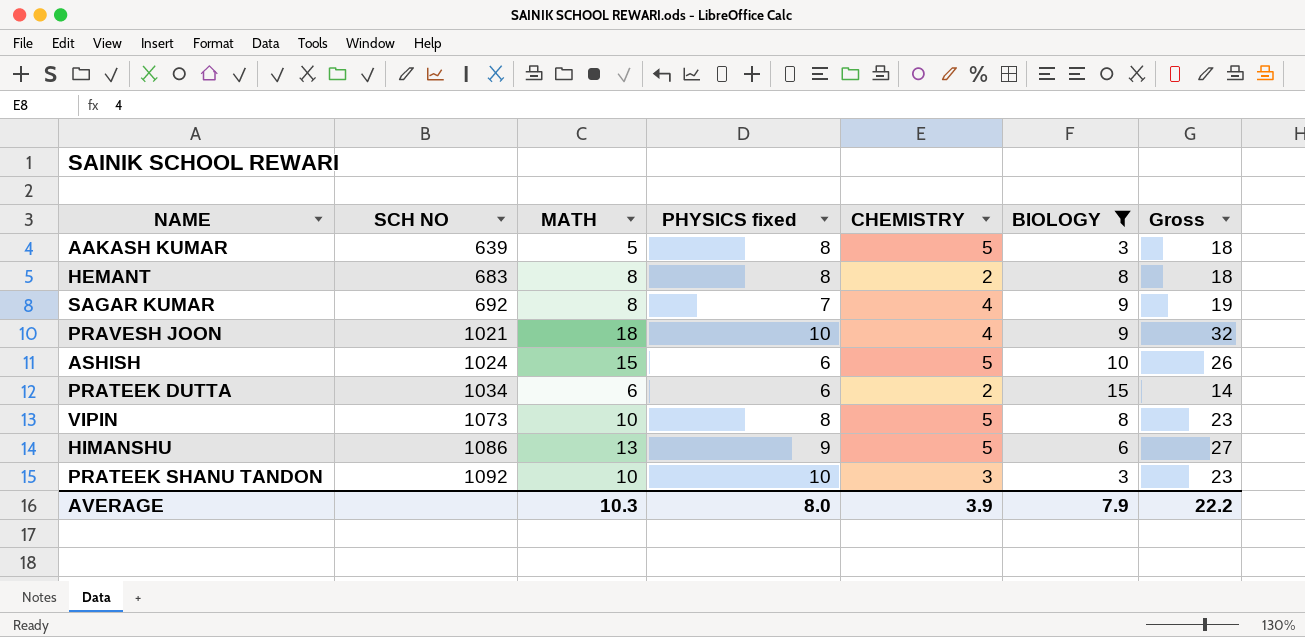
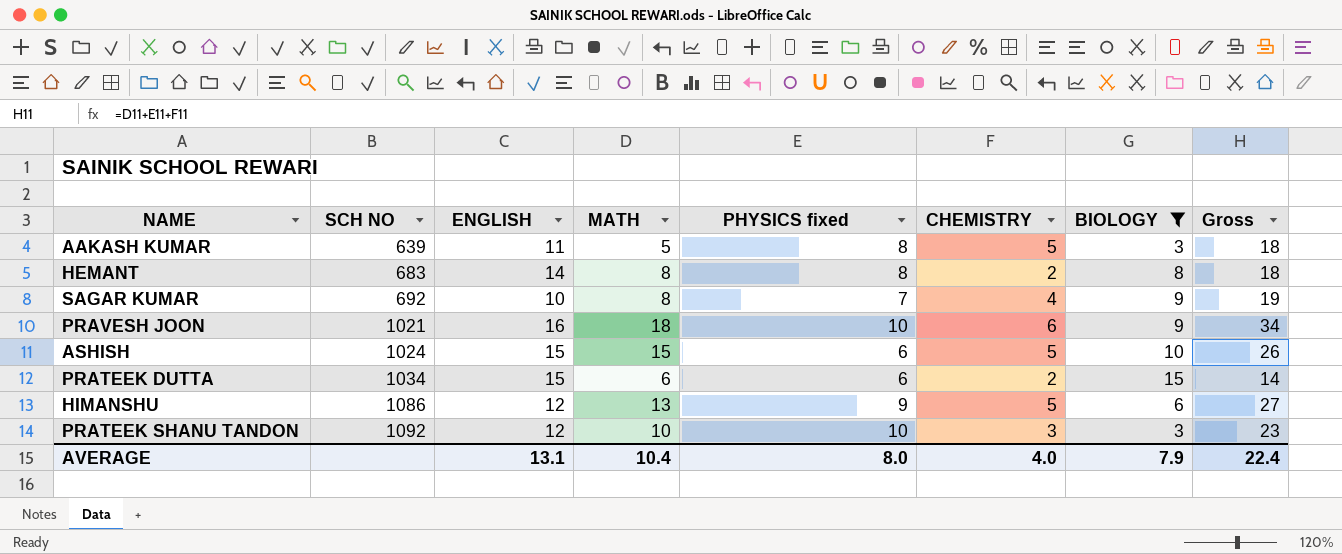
column ENGLISH | position: none -> 3
row VIPIN: 1073 | 10 | 8 | 5 | 8 | 23 -> none
PRAVESH JOON | CHEMISTRY: 4 -> 6
PRAVESH JOON | Gross: 32 -> 34
AVERAGE | MATH: 10.3 -> 10.4
AVERAGE | CHEMISTRY: 3.9 -> 4.0
AVERAGE | Gross: 22.2 -> 22.4

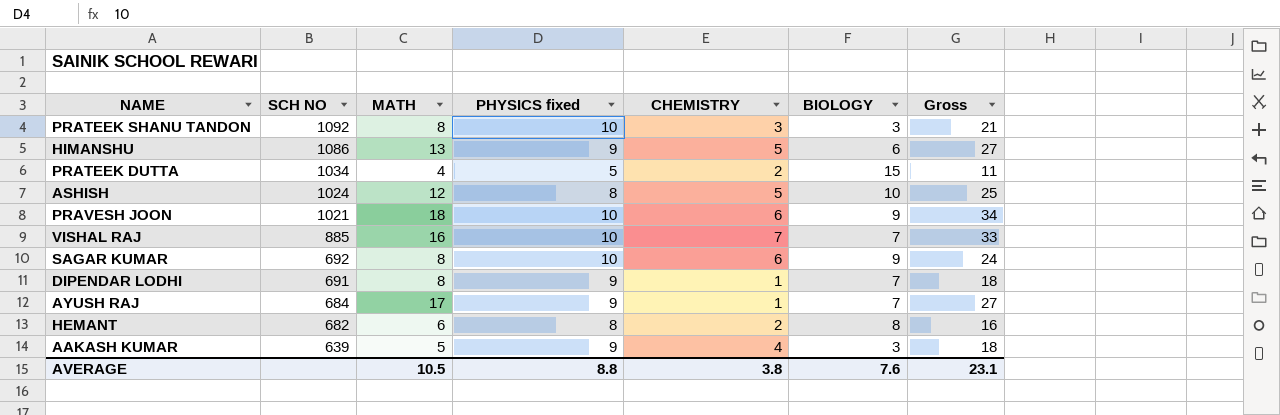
filter: BIOLOGY != 7 -> none
row order: SCH NO ascending -> SCH NO descending
column ENGLISH | position: 3 -> none
PRATEEK SHANU TANDON | MATH: 10 -> 8
PRATEEK SHANU TANDON | Gross: 23 -> 21
PRATEEK DUTTA | MATH: 6 -> 4
PRATEEK DUTTA | PHYSICS fixed: 6 -> 5
PRATEEK DUTTA | Gross: 14 -> 11
ASHISH | MATH: 15 -> 12
ASHISH | PHYSICS fixed: 6 -> 8
ASHISH | Gross: 26 -> 25
SAGAR KUMAR | PHYSICS fixed: 7 -> 10
SAGAR KUMAR | CHEMISTRY: 4 -> 6
SAGAR KUMAR | Gross: 19 -> 24
HEMANT | SCH NO: 683 -> 682
HEMANT | MATH: 8 -> 6
HEMANT | Gross: 18 -> 16
AAKASH KUMAR | PHYSICS fixed: 8 -> 9
AAKASH KUMAR | CHEMISTRY: 5 -> 4
AVERAGE | MATH: 10.4 -> 10.5
AVERAGE | PHYSICS fixed: 8.0 -> 8.8
AVERAGE | CHEMISTRY: 4.0 -> 3.8
AVERAGE | BIOLOGY: 7.9 -> 7.6
AVERAGE | Gross: 22.4 -> 23.1

